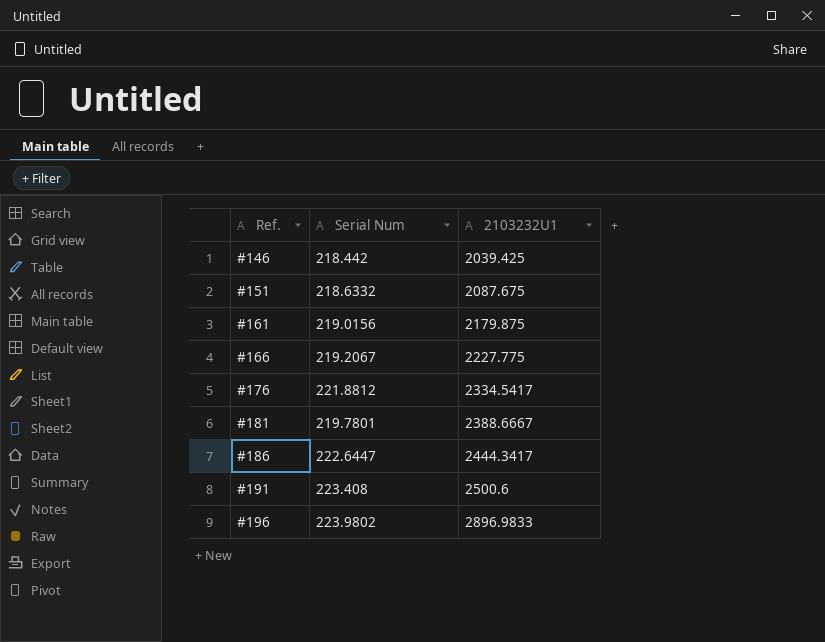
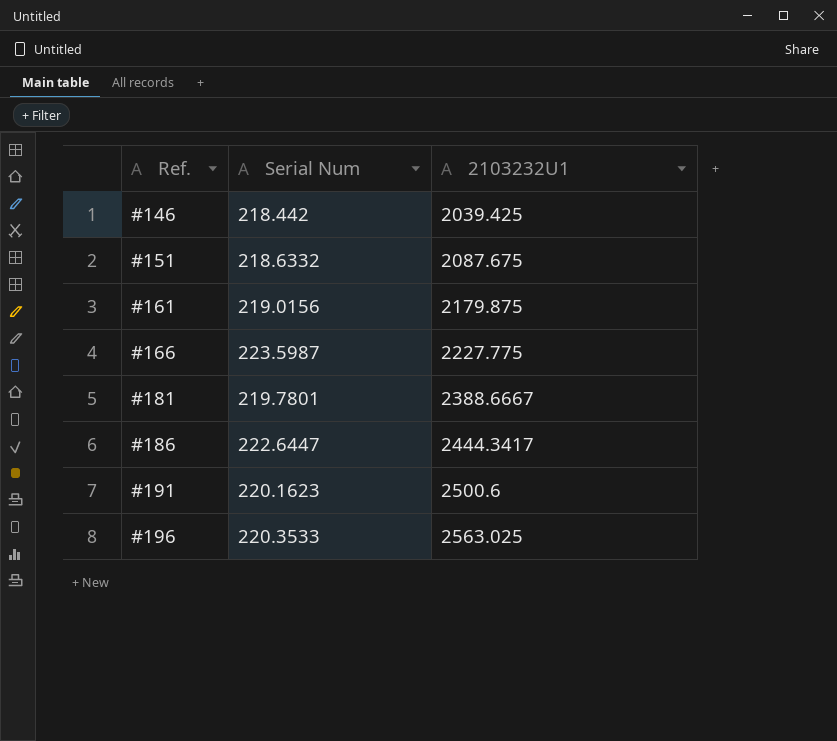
row #176: 221.8812 | 2334.5417 -> none
#166 | Serial Num: 219.2067 -> 223.5987
#191 | Serial Num: 223.408 -> 220.1623
#196 | Serial Num: 223.9802 -> 220.3533
#196 | 2103232U1: 2896.9833 -> 2563.025

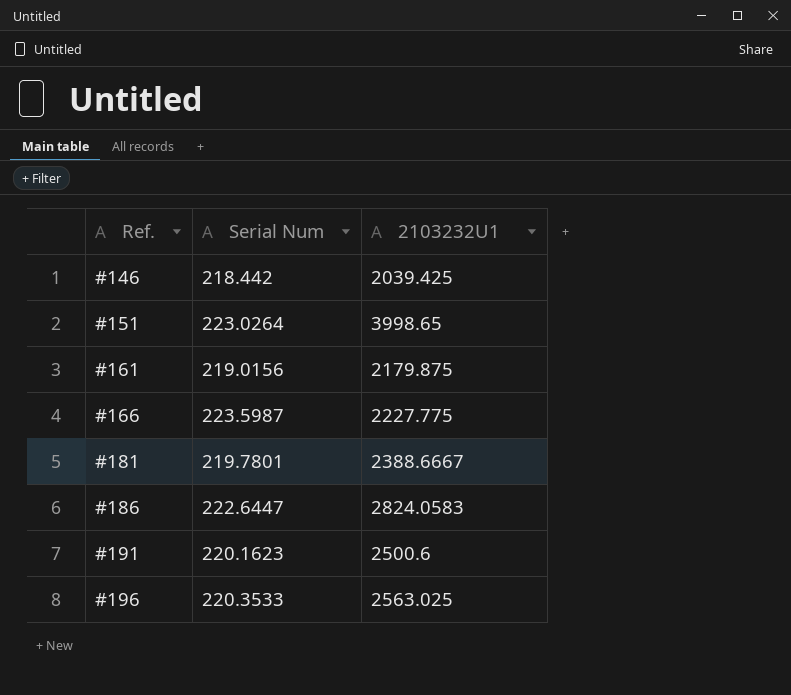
#151 | Serial Num: 218.6332 -> 223.0264
#151 | 2103232U1: 2087.675 -> 3998.65
#186 | 2103232U1: 2444.3417 -> 2824.0583

